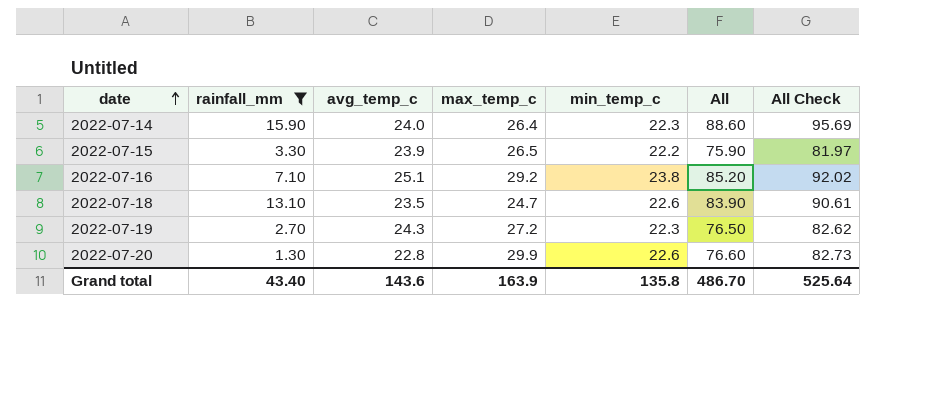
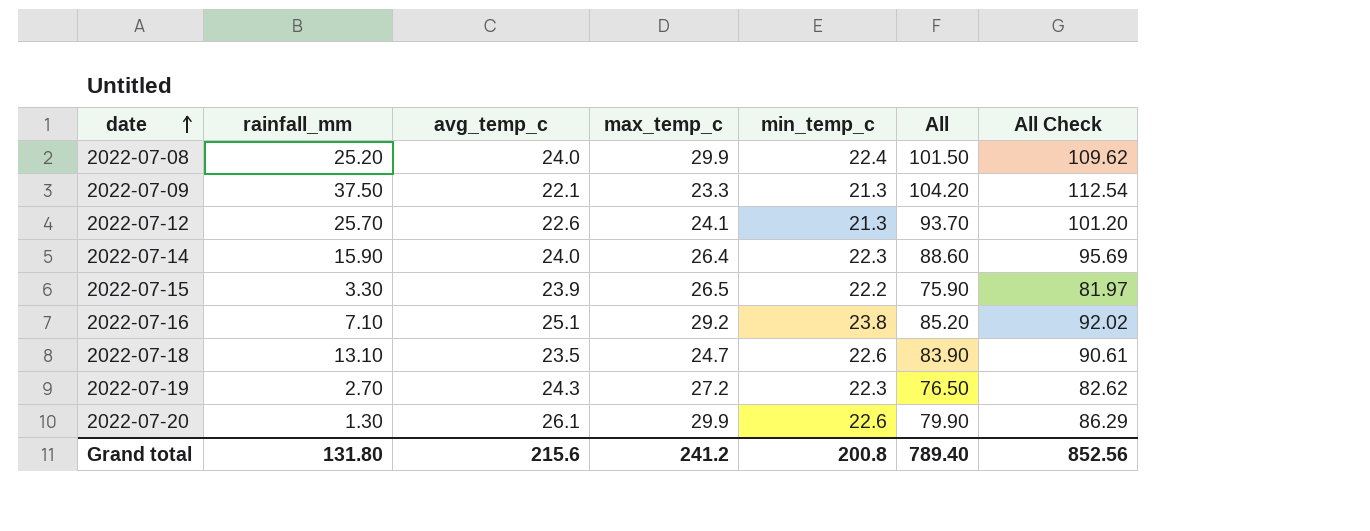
filter: rainfall_mm <= 15.90 -> none
2022-07-20 | avg_temp_c: 22.8 -> 26.1
2022-07-20 | All: 76.60 -> 79.90
2022-07-20 | All Check: 82.73 -> 86.29
Grand total | rainfall_mm: 43.40 -> 131.80
Grand total | avg_temp_c: 143.6 -> 215.6
Grand total | max_temp_c: 163.9 -> 241.2
Grand total | min_temp_c: 135.8 -> 200.8
Grand total | All: 486.70 -> 789.40
Grand total | All Check: 525.64 -> 852.56

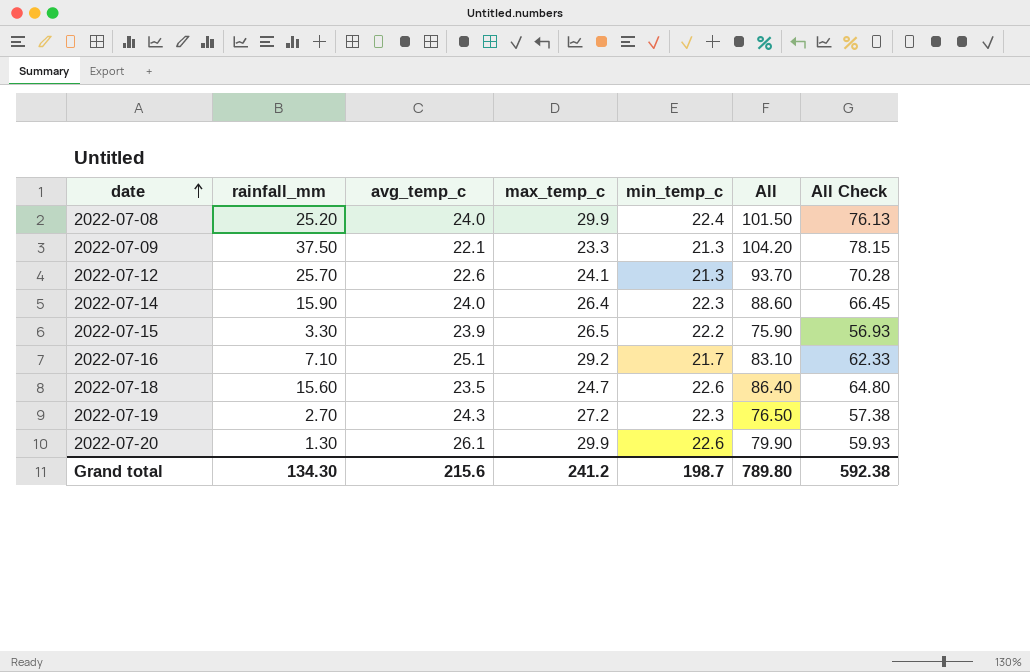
column All Check | formula: [All] * 1.08 -> [All] * 0.75
2022-07-16 | min_temp_c: 23.8 -> 21.7
2022-07-16 | All: 85.20 -> 83.10
2022-07-18 | rainfall_mm: 13.10 -> 15.60
2022-07-18 | All: 83.90 -> 86.40
Grand total | rainfall_mm: 131.80 -> 134.30
Grand total | min_temp_c: 200.8 -> 198.7
Grand total | All: 789.40 -> 789.80
Grand total | All Check: 852.56 -> 592.38

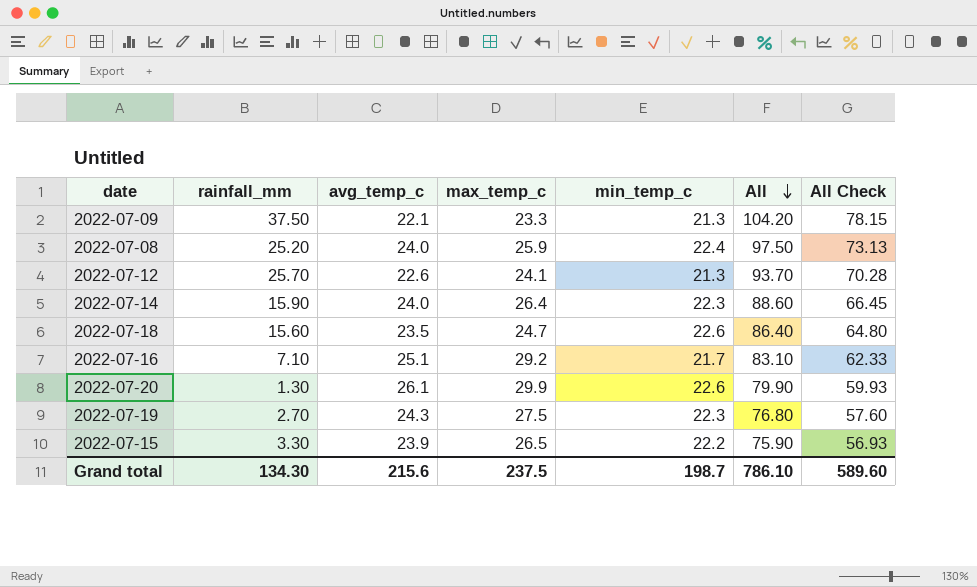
row order: date ascending -> All descending
2022-07-08 | max_temp_c: 29.9 -> 25.9
2022-07-08 | All: 101.50 -> 97.50
2022-07-08 | All Check: 76.13 -> 73.13
2022-07-19 | max_temp_c: 27.2 -> 27.5
2022-07-19 | All: 76.50 -> 76.80
2022-07-19 | All Check: 57.38 -> 57.60
Grand total | max_temp_c: 241.2 -> 237.5
Grand total | All: 789.80 -> 786.10
Grand total | All Check: 592.38 -> 589.60

